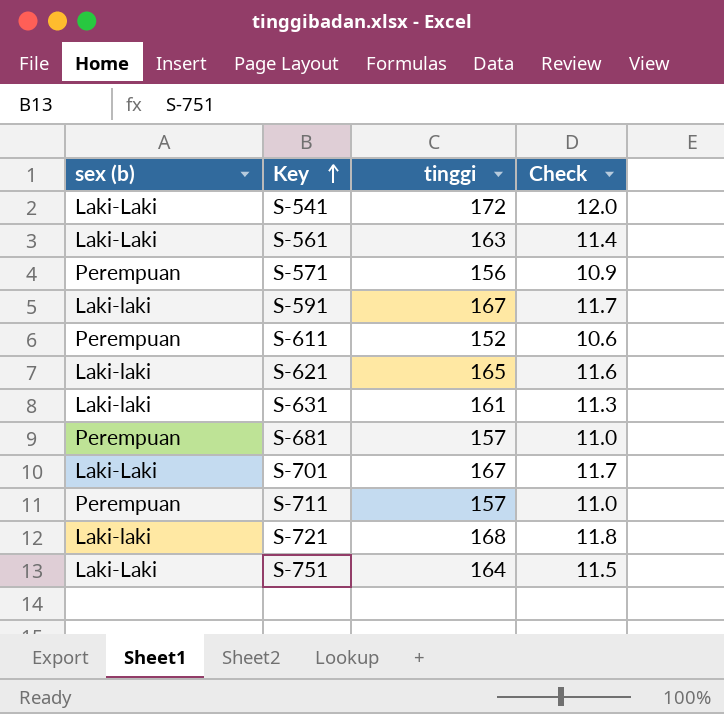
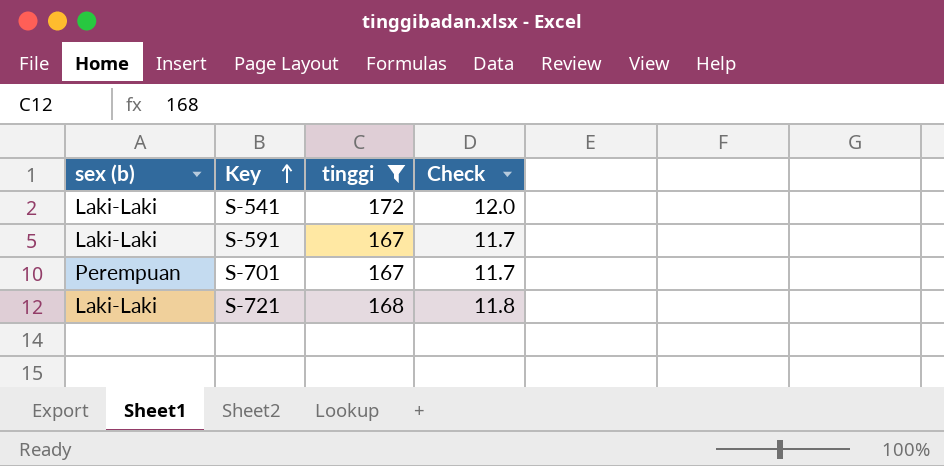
filter: none -> tinggi >= 167
S-591 | sex (b): Laki-laki -> Laki-Laki
S-701 | sex (b): Laki-Laki -> Perempuan
S-721 | sex (b): Laki-laki -> Laki-Laki

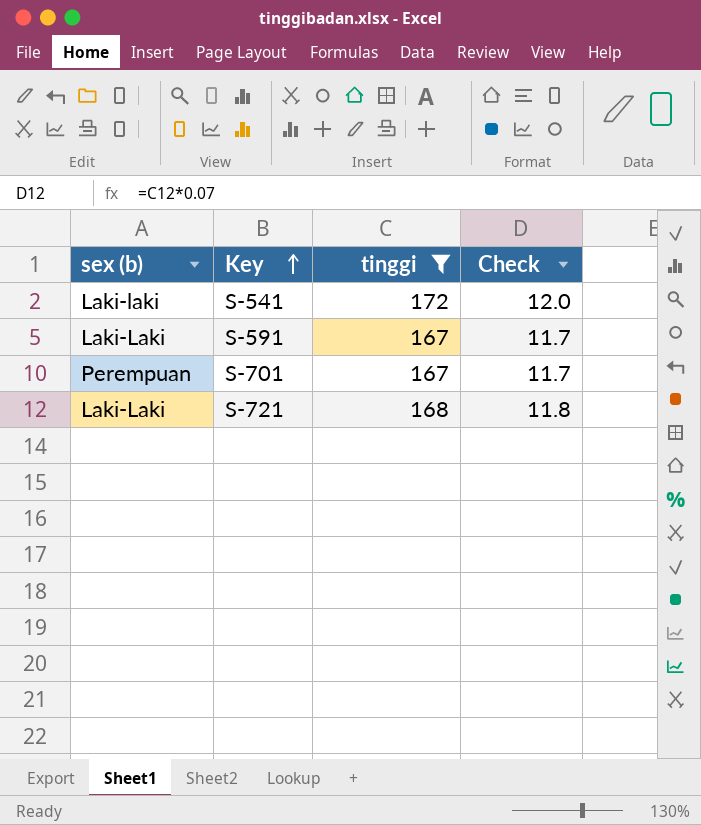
S-541 | sex (b): Laki-Laki -> Laki-laki

